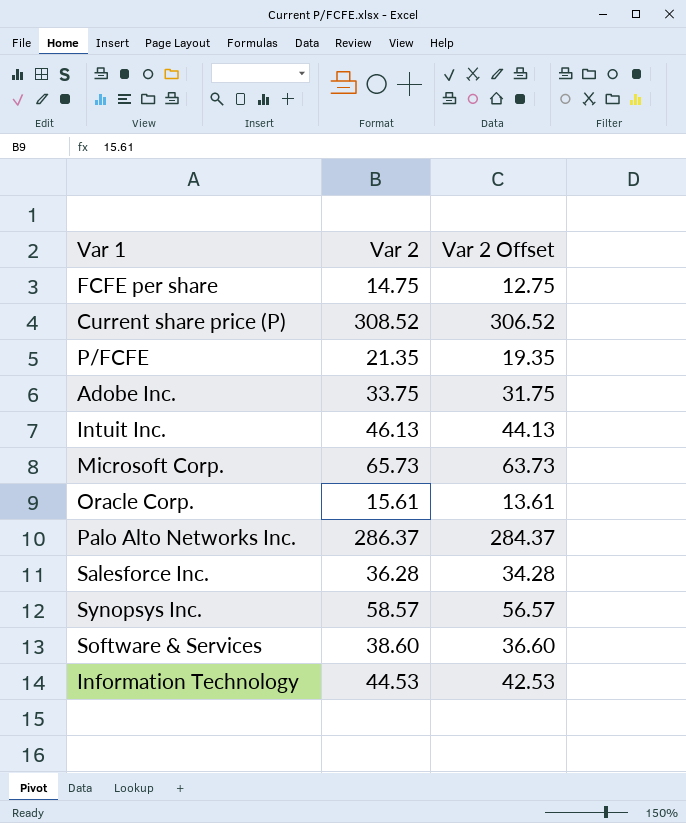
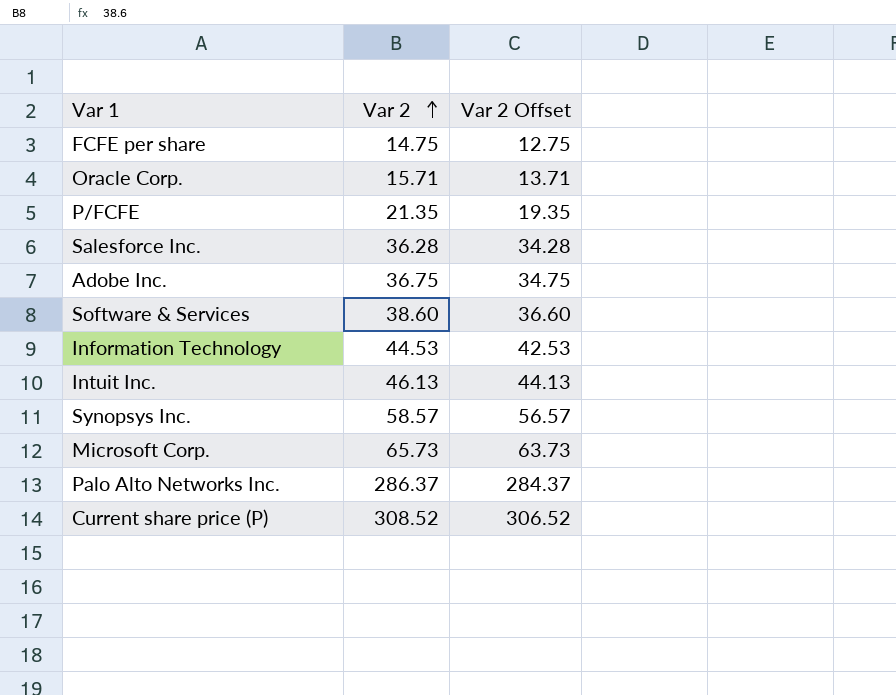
row order: none -> Var 2 ascending
Oracle Corp. | Var 2: 15.61 -> 15.71
Oracle Corp. | Var 2 Offset: 13.61 -> 13.71
Adobe Inc. | Var 2: 33.75 -> 36.75
Adobe Inc. | Var 2 Offset: 31.75 -> 34.75

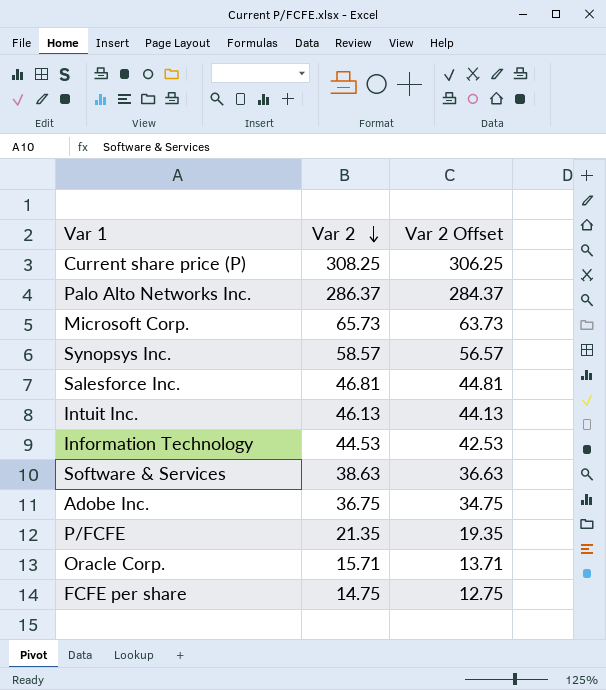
row order: Var 2 ascending -> Var 2 descending
Current share price (P) | Var 2: 308.52 -> 308.25
Current share price (P) | Var 2 Offset: 306.52 -> 306.25
Salesforce Inc. | Var 2: 36.28 -> 46.81
Salesforce Inc. | Var 2 Offset: 34.28 -> 44.81
Software & Services | Var 2: 38.60 -> 38.63
Software & Services | Var 2 Offset: 36.60 -> 36.63

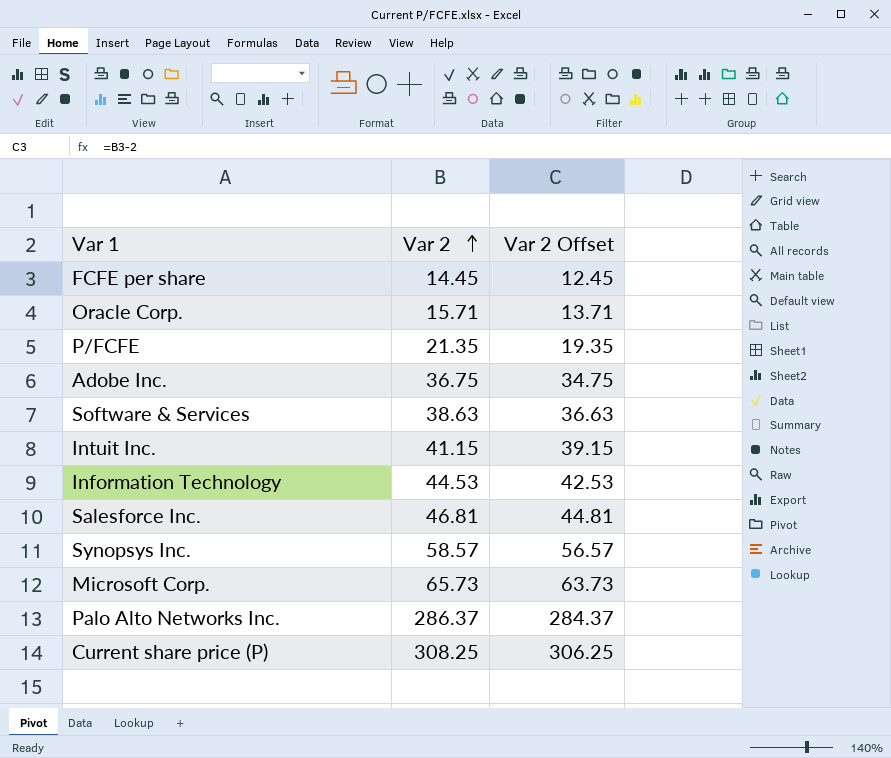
row order: Var 2 descending -> Var 2 ascending
FCFE per share | Var 2: 14.75 -> 14.45
FCFE per share | Var 2 Offset: 12.75 -> 12.45
Intuit Inc. | Var 2: 46.13 -> 41.15
Intuit Inc. | Var 2 Offset: 44.13 -> 39.15

